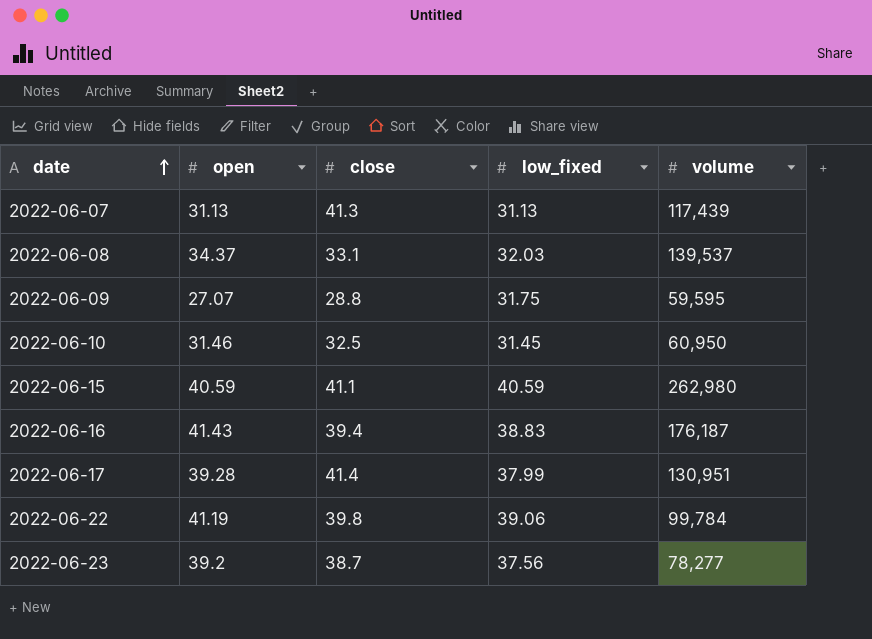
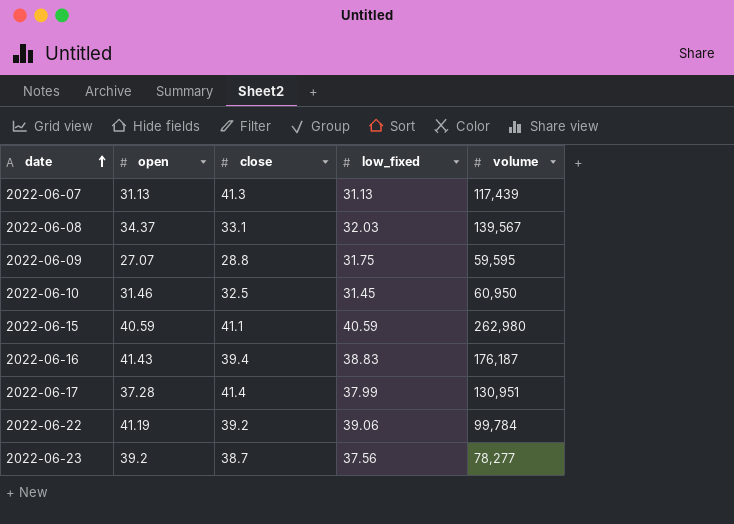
2022-06-08 | volume: 139,537 -> 139,567
2022-06-17 | open: 39.28 -> 37.28
2022-06-22 | close: 39.8 -> 39.2

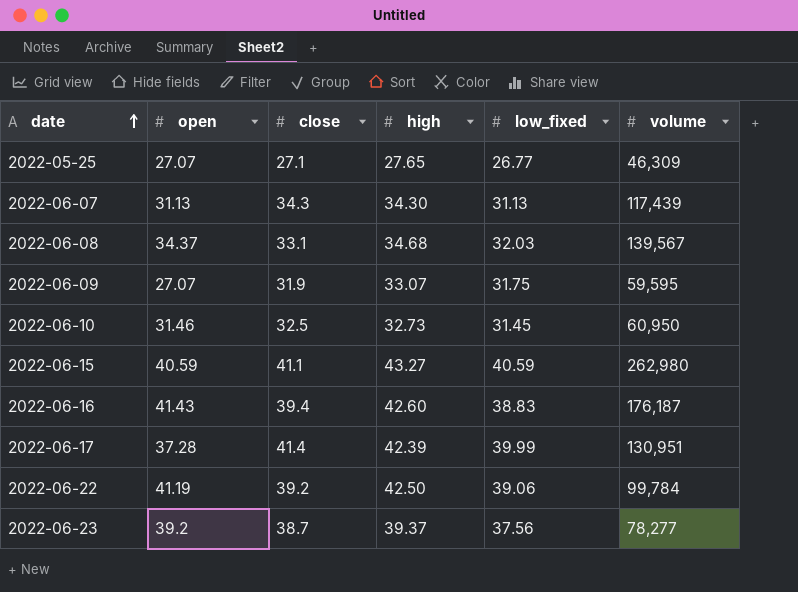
column high | position: none -> 4
row 2022-05-25: none -> 27.07 | 27.1 | 27.65 | 26.77 | 46,309
2022-06-07 | close: 41.3 -> 34.3
2022-06-09 | close: 28.8 -> 31.9
2022-06-17 | low_fixed: 37.99 -> 39.99

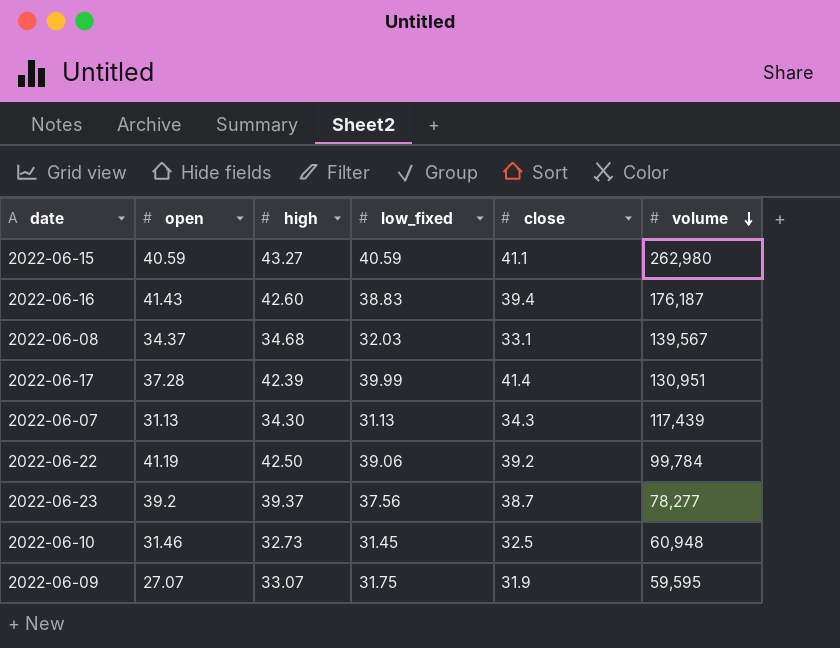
row order: date ascending -> volume descending
column close | position: 3 -> 5
row 2022-05-25: 27.07 | 27.1 | 27.65 | 26.77 | 46,309 -> none
2022-06-10 | volume: 60,950 -> 60,948

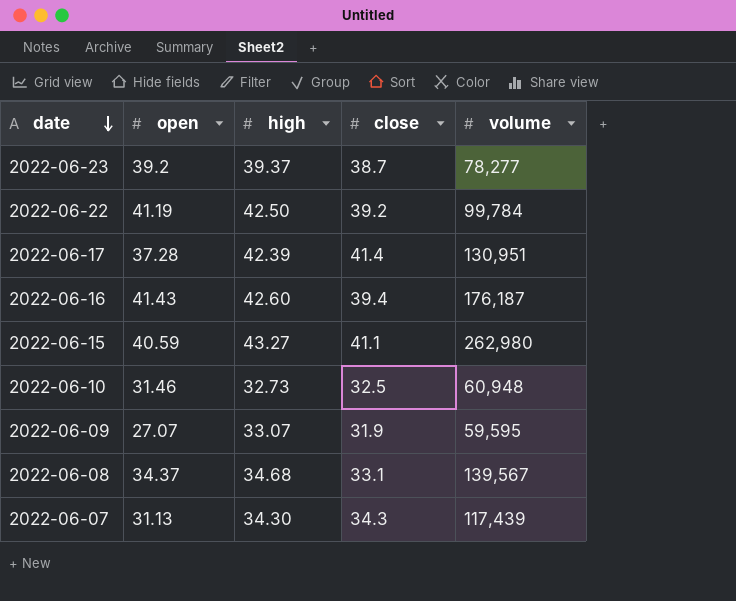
row order: volume descending -> date descending
column low_fixed | position: 4 -> none

